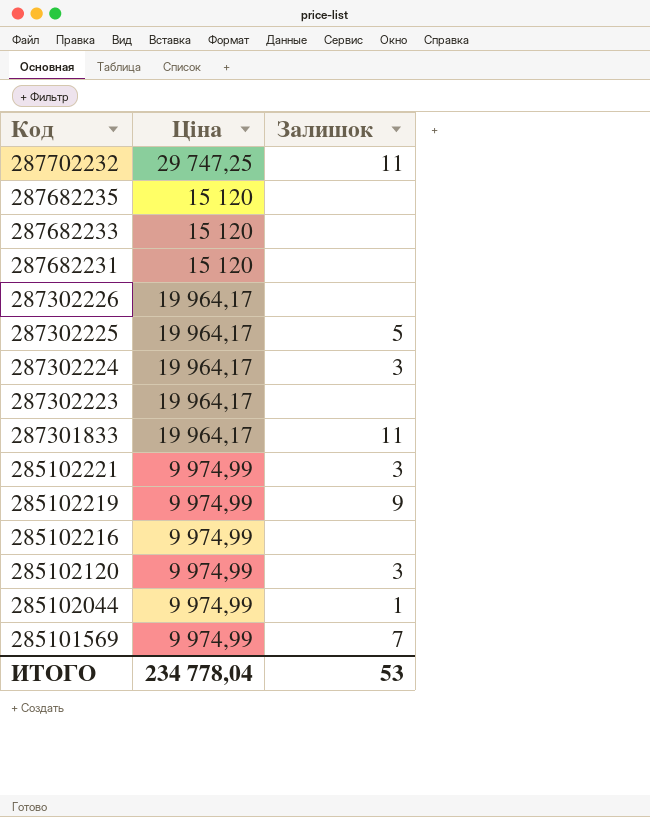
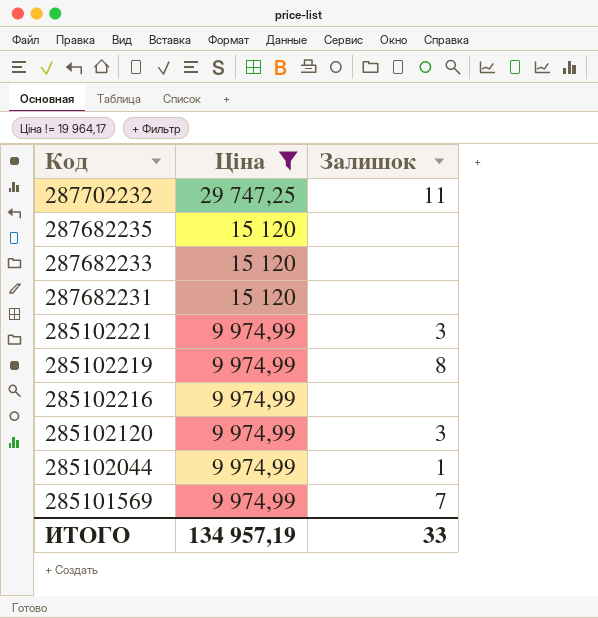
filter: none -> Ціна != 19 964,17
285102219 | Залишок: 9 -> 8
ИТОГО | Ціна: 234 778,04 -> 134 957,19
ИТОГО | Залишок: 53 -> 33

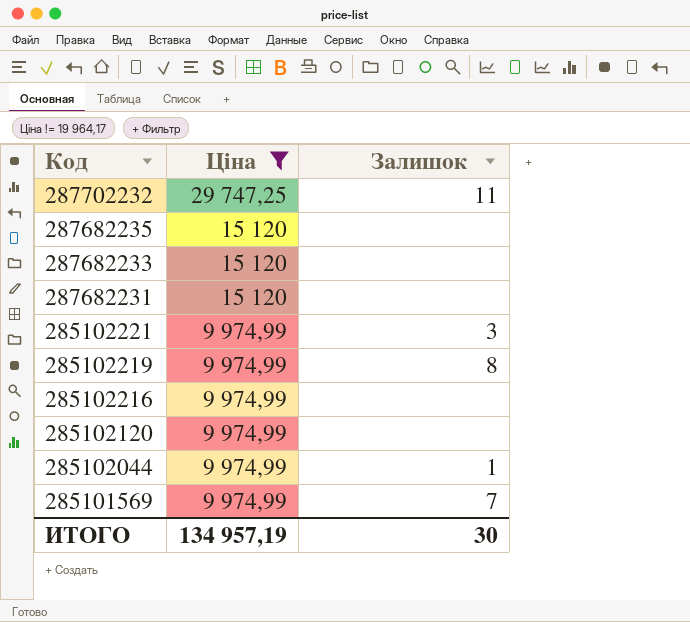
285102120 | Залишок: 3 -> none
ИТОГО | Залишок: 33 -> 30

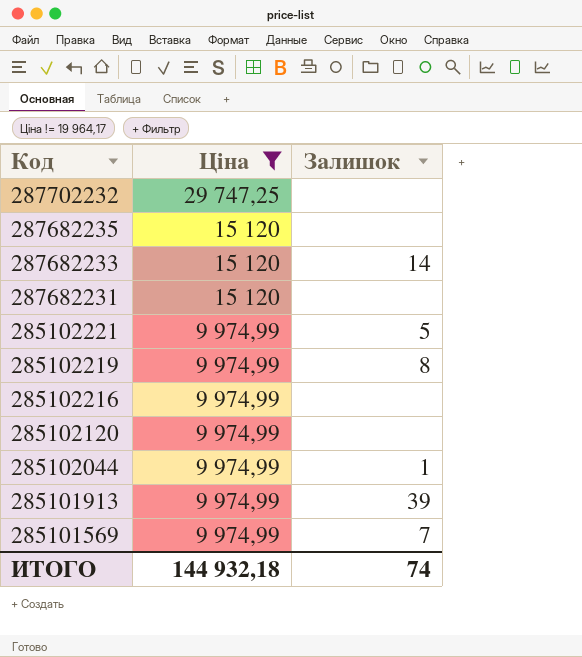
287702232 | Залишок: 11 -> none
287682233 | Залишок: none -> 14
285102221 | Залишок: 3 -> 5
row 285101913: none -> 9 974,99 | 39
ИТОГО | Ціна: 134 957,19 -> 144 932,18
ИТОГО | Залишок: 30 -> 74

